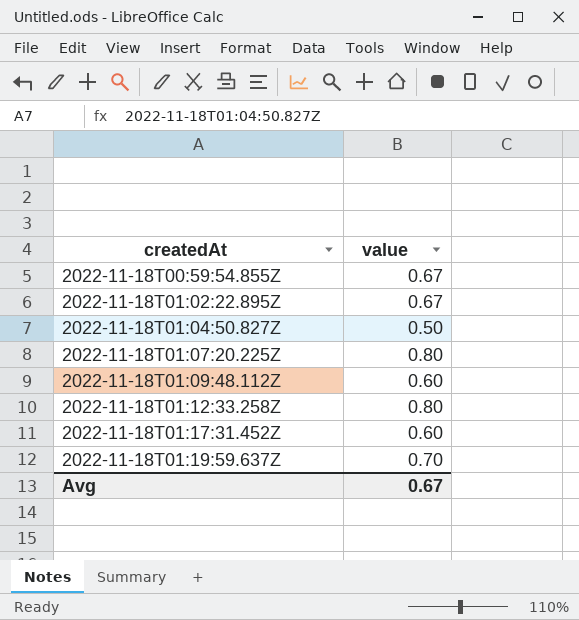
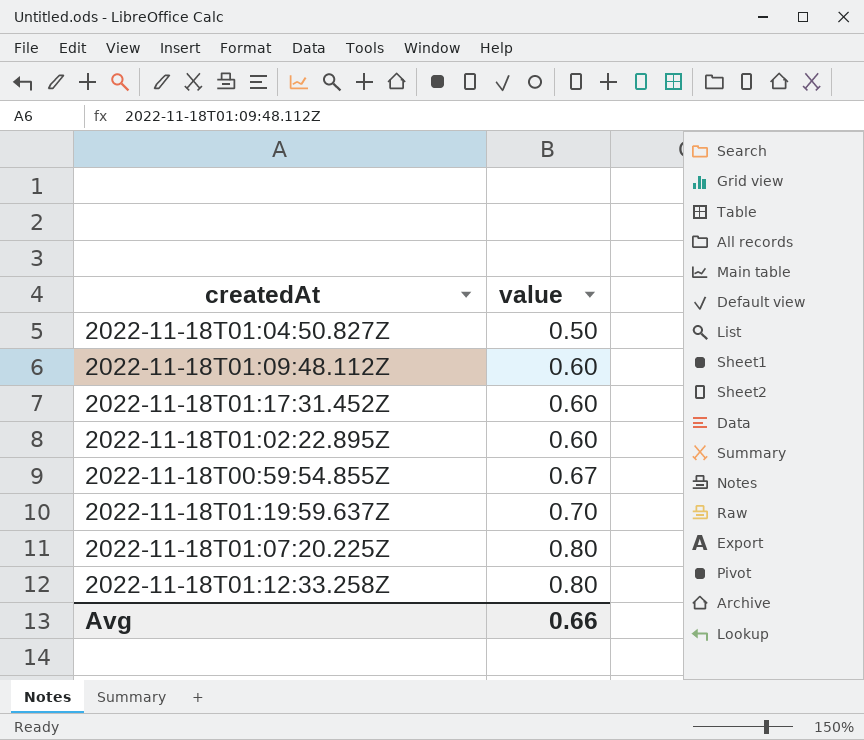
row order: createdAt ascending -> value ascending
2022-11-18T01:02:22.895Z | value: 0.67 -> 0.60
Avg | value: 0.67 -> 0.66

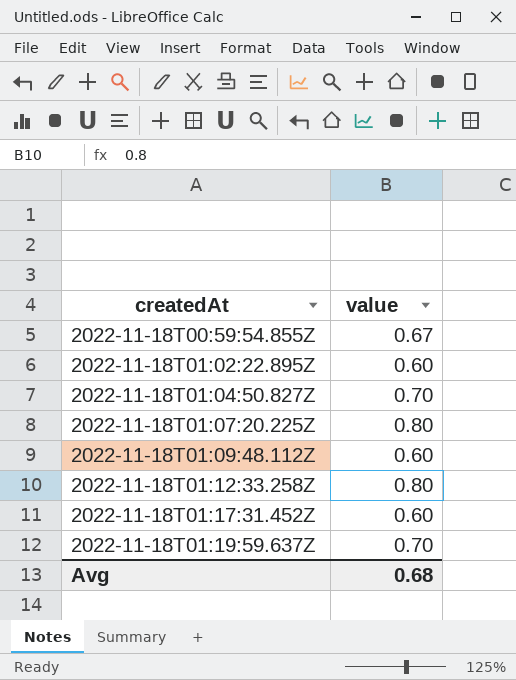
row order: value ascending -> createdAt ascending
2022-11-18T01:04:50.827Z | value: 0.50 -> 0.70
Avg | value: 0.66 -> 0.68

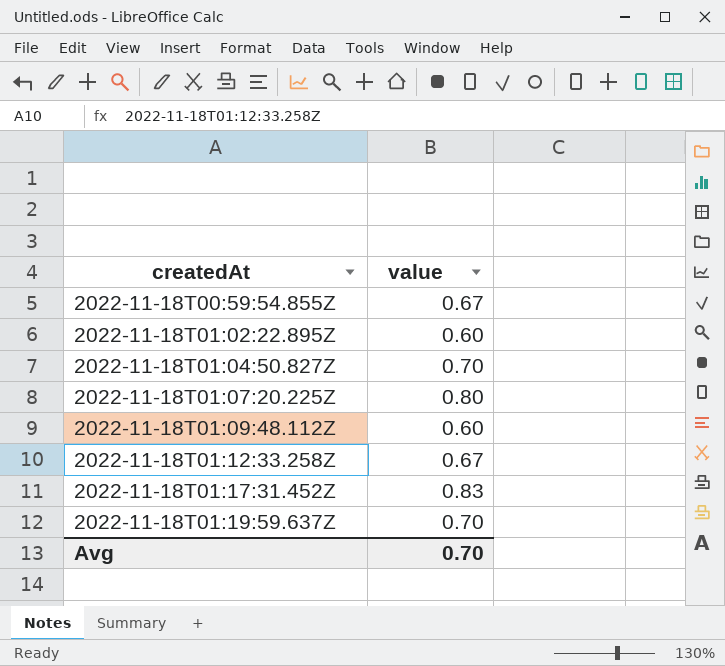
2022-11-18T01:12:33.258Z | value: 0.80 -> 0.67
2022-11-18T01:17:31.452Z | value: 0.60 -> 0.83
Avg | value: 0.68 -> 0.70

